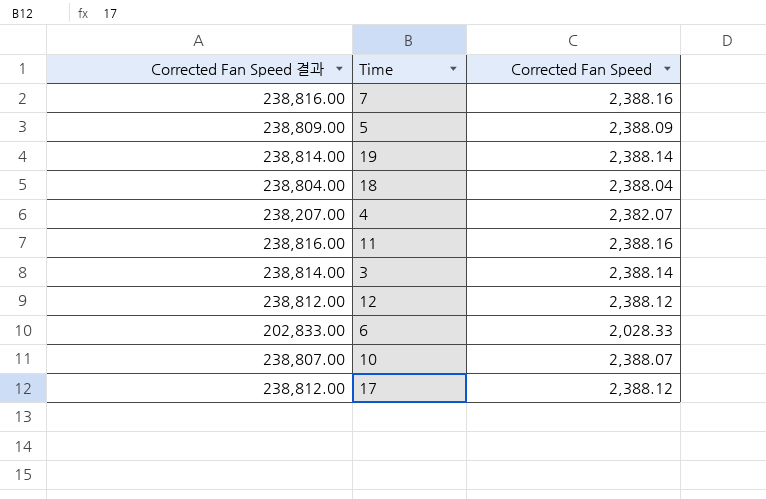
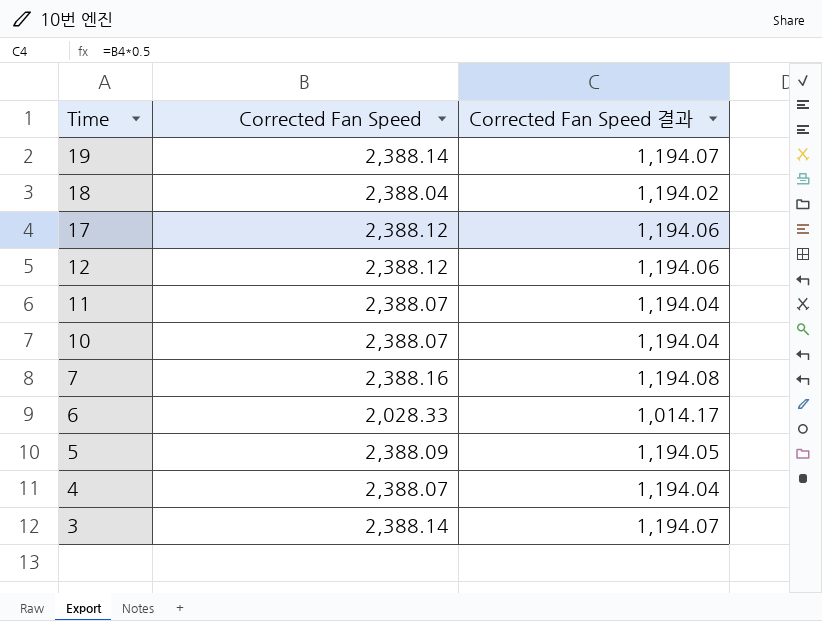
row order: none -> Time descending
column Corrected Fan Speed 결과 | formula: [Corrected Fan Speed] * 100 -> [Corrected Fan Speed] * 0.5
column Corrected Fan Speed 결과 | position: 1 -> 3
11 | Corrected Fan Speed: 2,388.16 -> 2,388.07
4 | Corrected Fan Speed: 2,382.07 -> 2,388.07

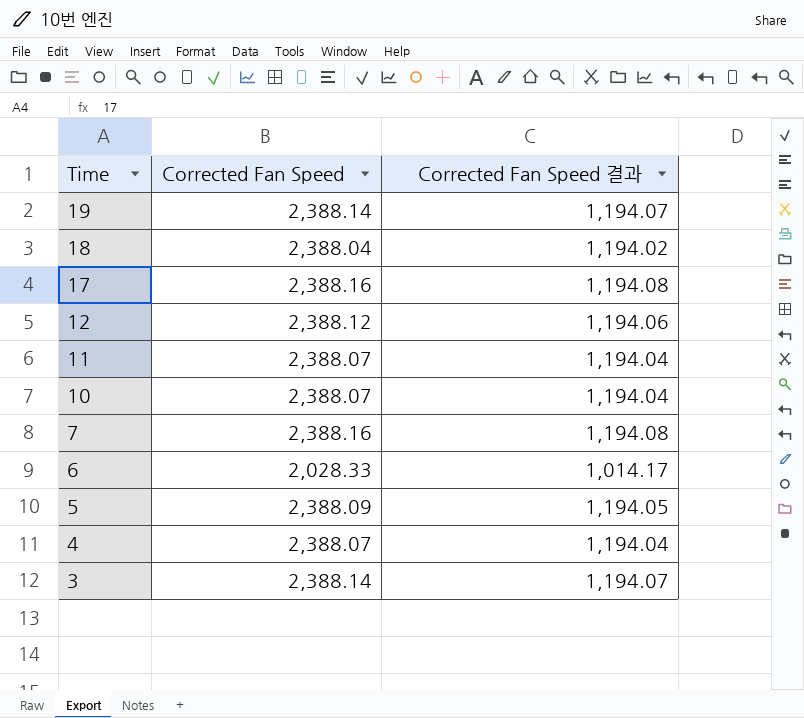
17 | Corrected Fan Speed: 2,388.12 -> 2,388.16
17 | Corrected Fan Speed 결과: 1,194.06 -> 1,194.08

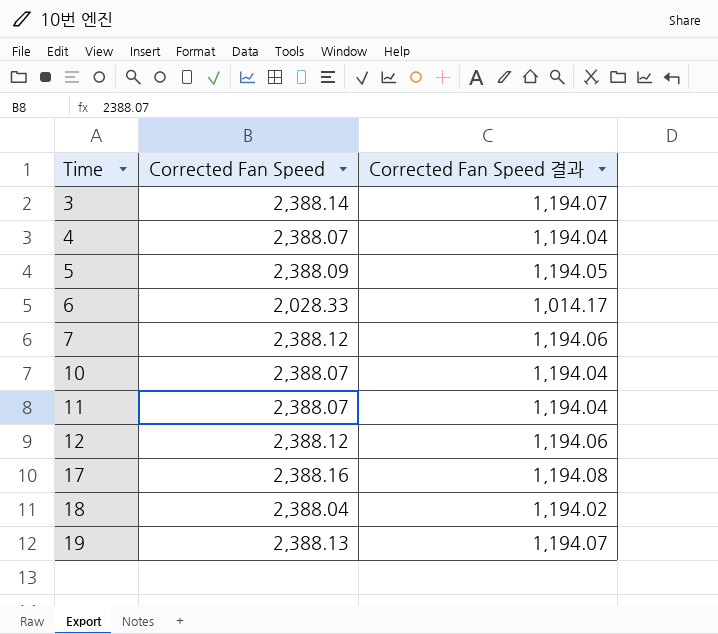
row order: Time descending -> Time ascending
7 | Corrected Fan Speed: 2,388.16 -> 2,388.12
7 | Corrected Fan Speed 결과: 1,194.08 -> 1,194.06
19 | Corrected Fan Speed: 2,388.14 -> 2,388.13

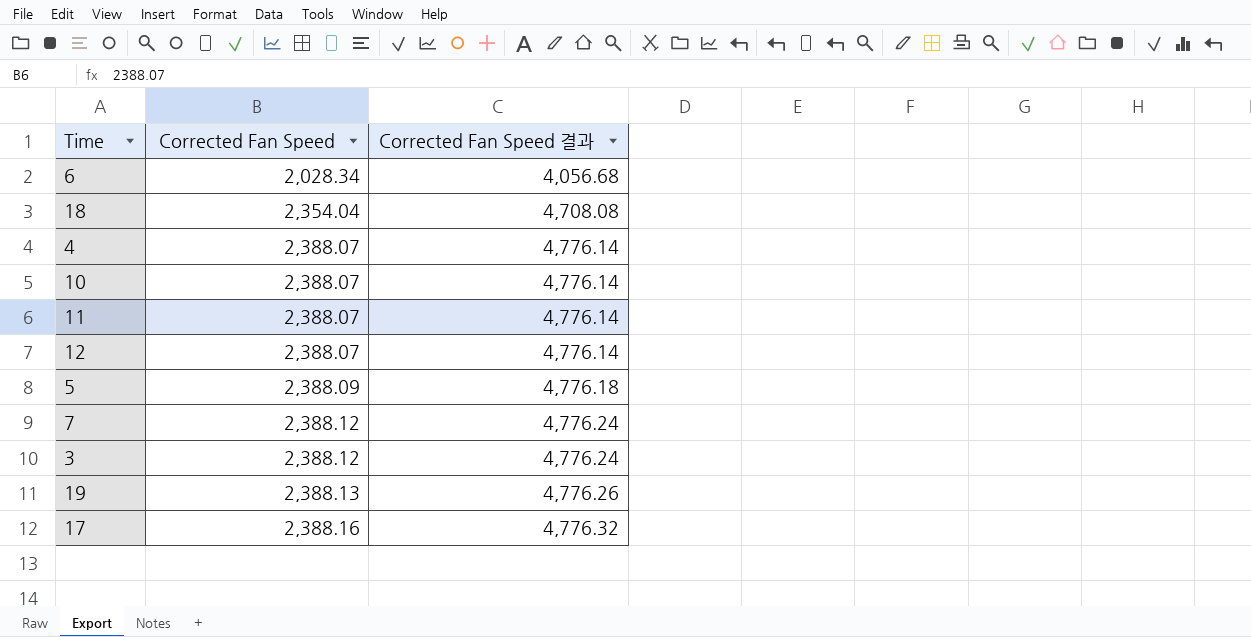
row order: Time ascending -> Corrected Fan Speed ascending
column Corrected Fan Speed 결과 | formula: [Corrected Fan Speed] * 0.5 -> [Corrected Fan Speed] * 2
6 | Corrected Fan Speed: 2,028.33 -> 2,028.34
18 | Corrected Fan Speed: 2,388.04 -> 2,354.04
12 | Corrected Fan Speed: 2,388.12 -> 2,388.07
3 | Corrected Fan Speed: 2,388.14 -> 2,388.12

